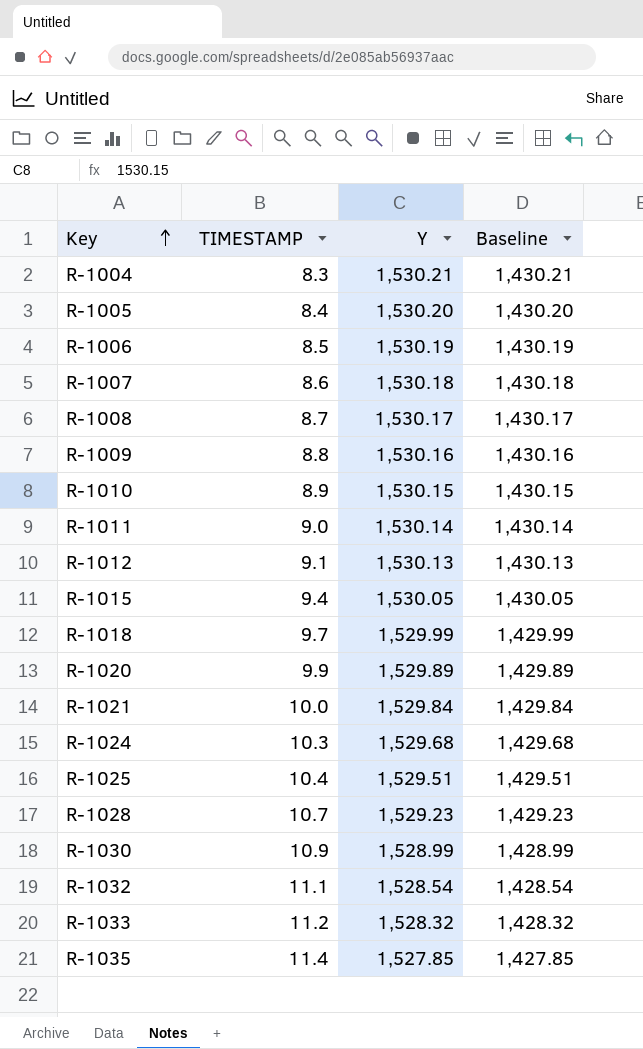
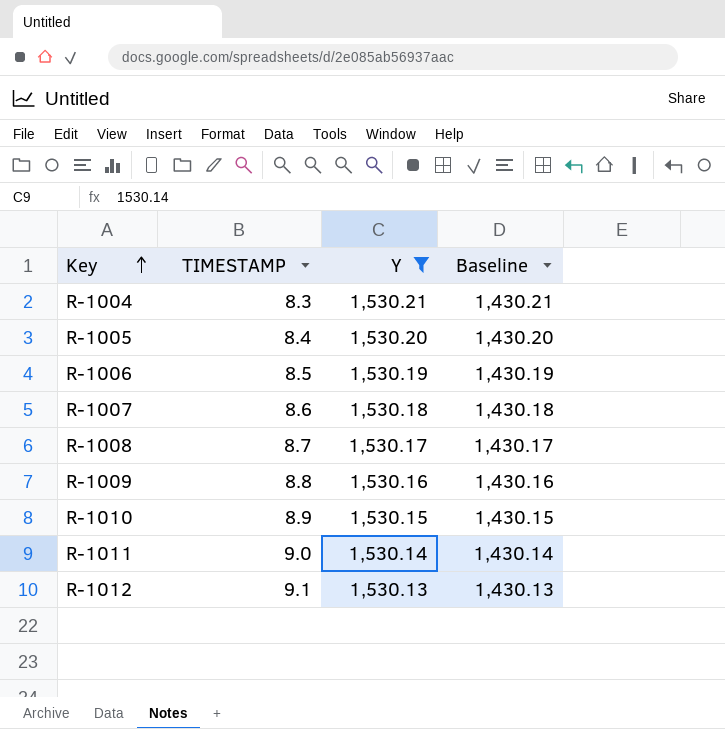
filter: none -> Y >= 1,530.13

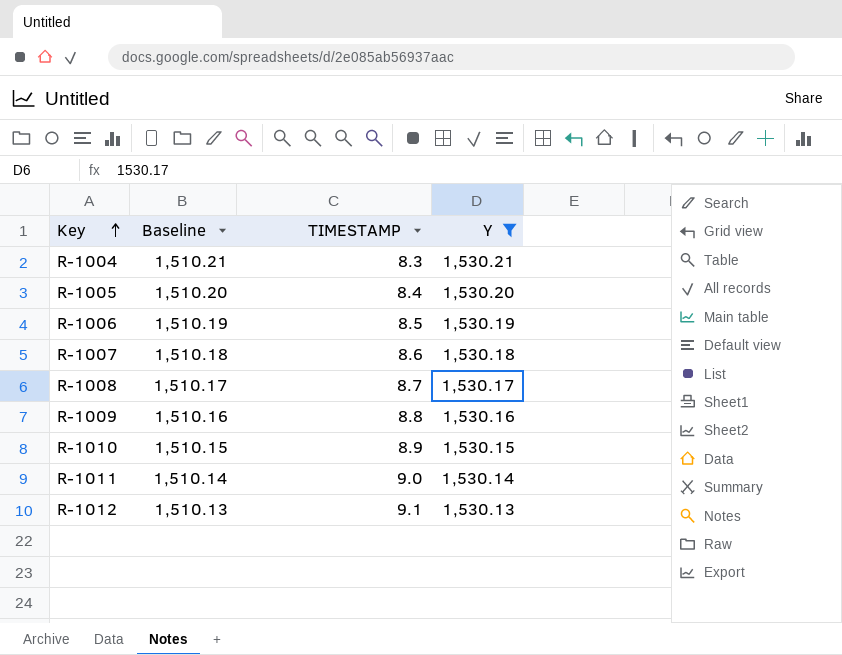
column Baseline | formula: [Y] - 100 -> [Y] - 20
column Baseline | position: 4 -> 2

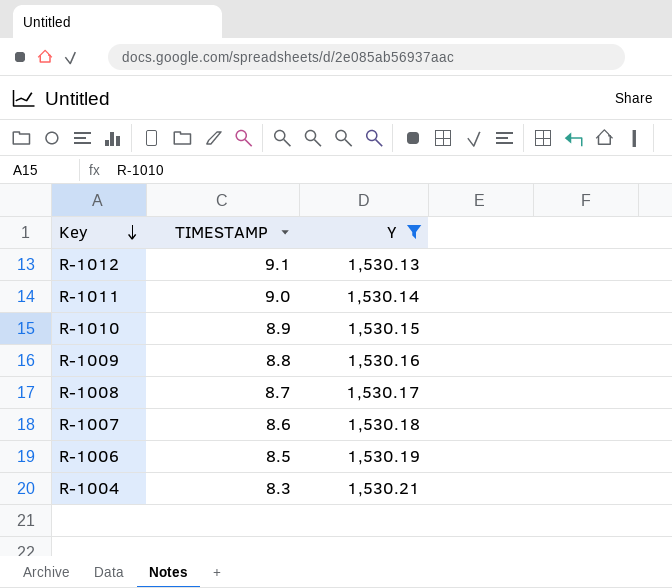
row order: Key ascending -> Key descending
column Baseline | formula: [Y] - 20 -> none
row R-1005: 1,510.20 | 8.4 | 1,530.20 -> none

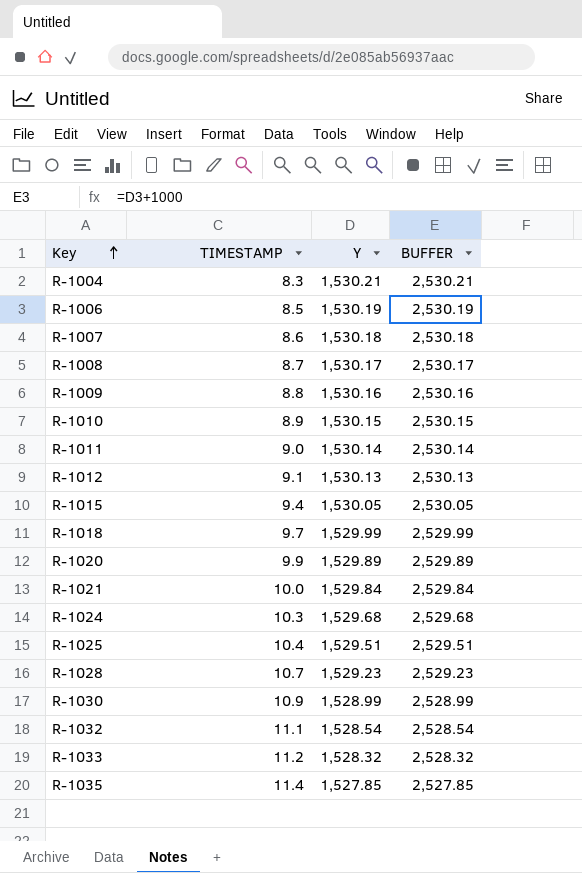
filter: Y >= 1,530.13 -> none
row order: Key descending -> Key ascending
column BUFFER | formula: none -> [Y] + 1000

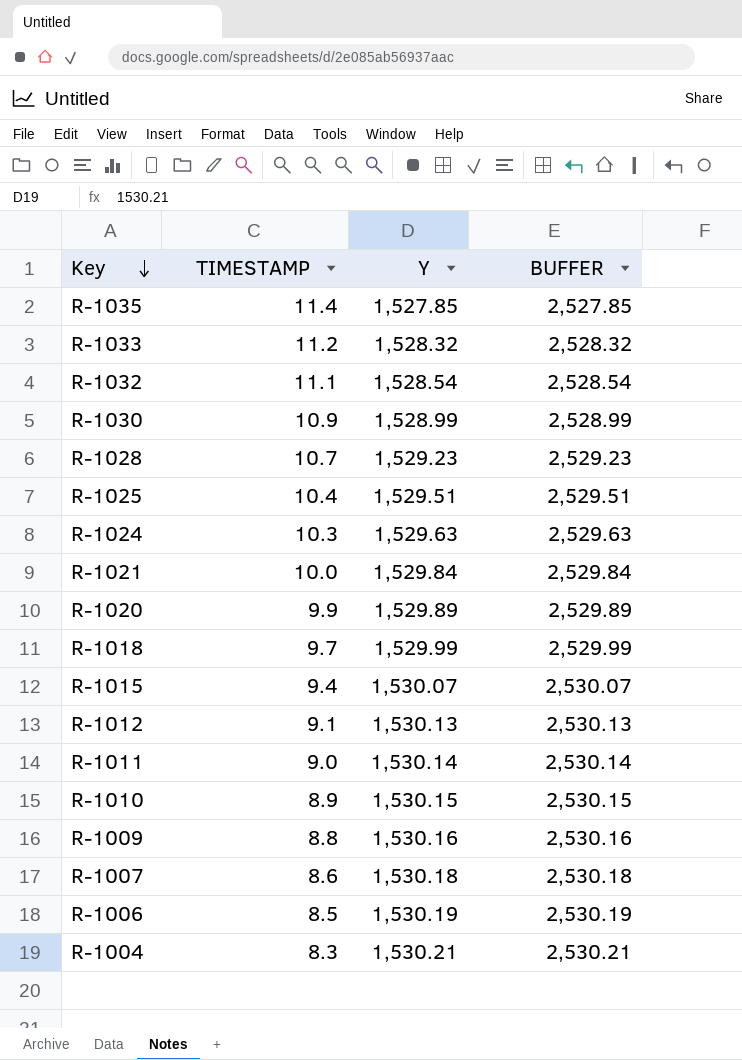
row order: Key ascending -> Key descending
row R-1008: 8.7 | 1,530.17 | 2,530.17 -> none
R-1024 | Y: 1,529.68 -> 1,529.63
R-1024 | BUFFER: 2,529.68 -> 2,529.63
R-1015 | Y: 1,530.05 -> 1,530.07
R-1015 | BUFFER: 2,530.05 -> 2,530.07

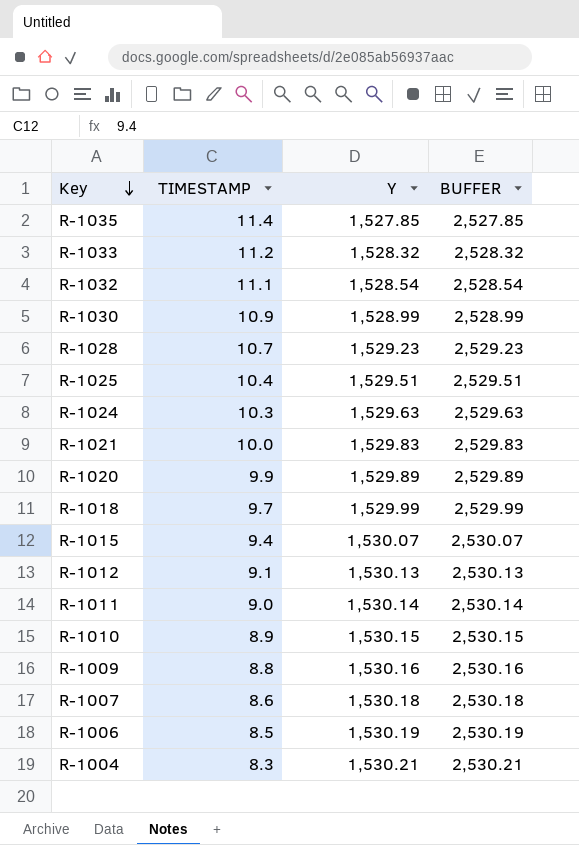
R-1021 | Y: 1,529.84 -> 1,529.83
R-1021 | BUFFER: 2,529.84 -> 2,529.83

